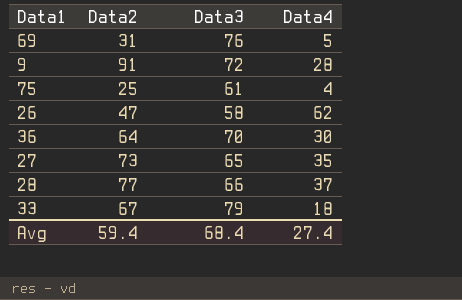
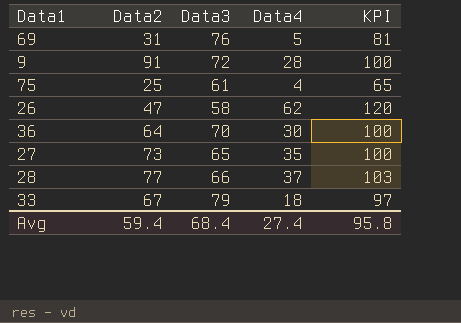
column KPI | formula: none -> [Data3] + [Data4]

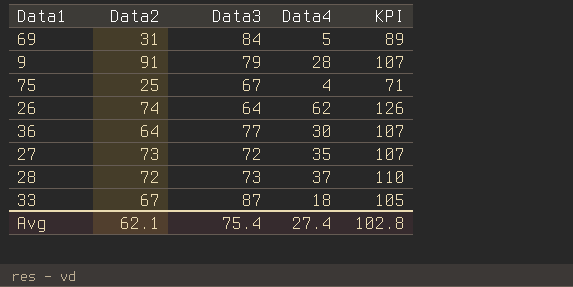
69 | Data3: 76 -> 84
69 | KPI: 81 -> 89
9 | Data3: 72 -> 79
9 | KPI: 100 -> 107
75 | Data3: 61 -> 67
75 | KPI: 65 -> 71
26 | Data2: 47 -> 74
26 | Data3: 58 -> 64
26 | KPI: 120 -> 126
36 | Data3: 70 -> 77
36 | KPI: 100 -> 107
27 | Data3: 65 -> 72
27 | KPI: 100 -> 107
28 | Data2: 77 -> 72
28 | Data3: 66 -> 73
28 | KPI: 103 -> 110
33 | Data3: 79 -> 87
33 | KPI: 97 -> 105
Avg | Data2: 59.4 -> 62.1
Avg | Data3: 68.4 -> 75.4
Avg | KPI: 95.8 -> 102.8

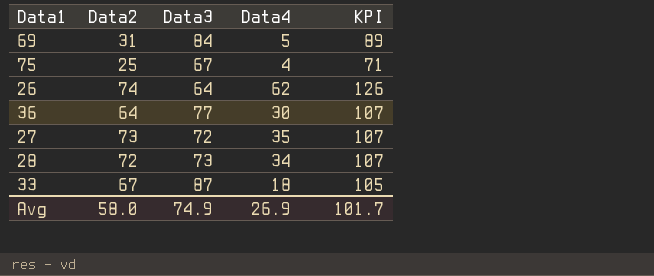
row 9: 91 | 79 | 28 | 107 -> none
28 | Data4: 37 -> 34
28 | KPI: 110 -> 107
Avg | Data2: 62.1 -> 58.0
Avg | Data3: 75.4 -> 74.9
Avg | Data4: 27.4 -> 26.9
Avg | KPI: 102.8 -> 101.7

